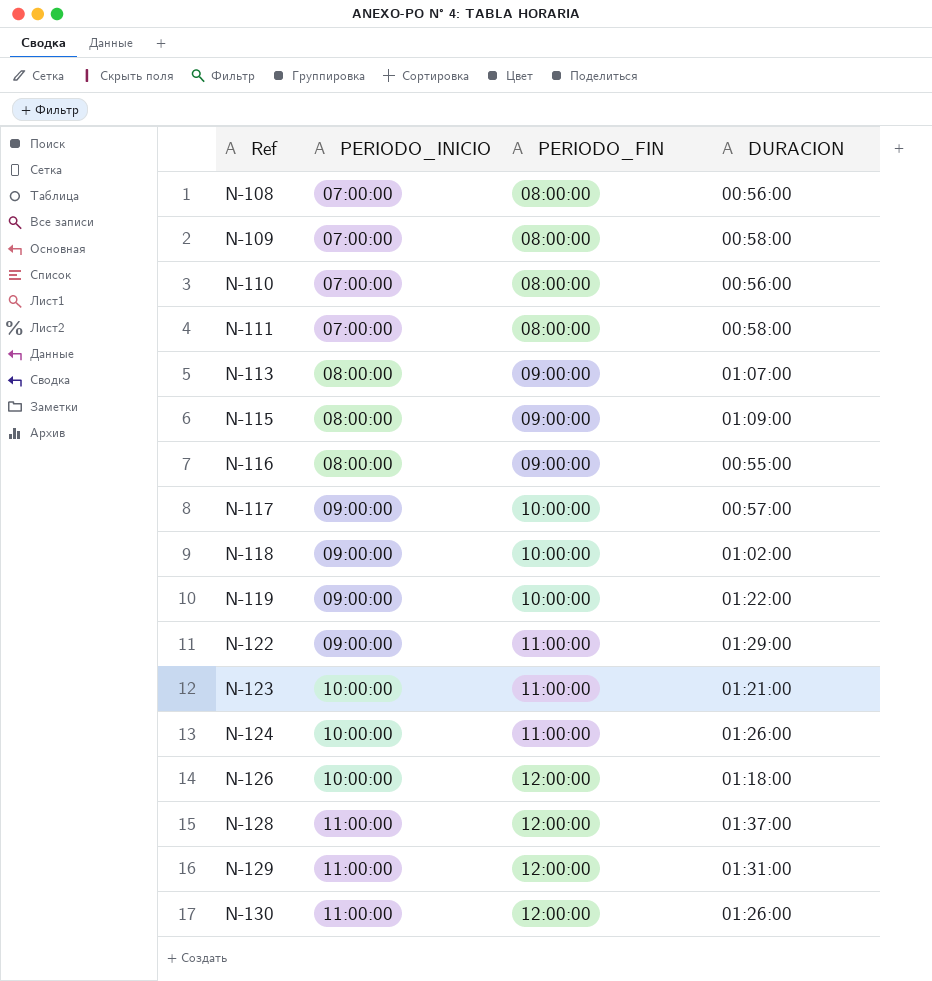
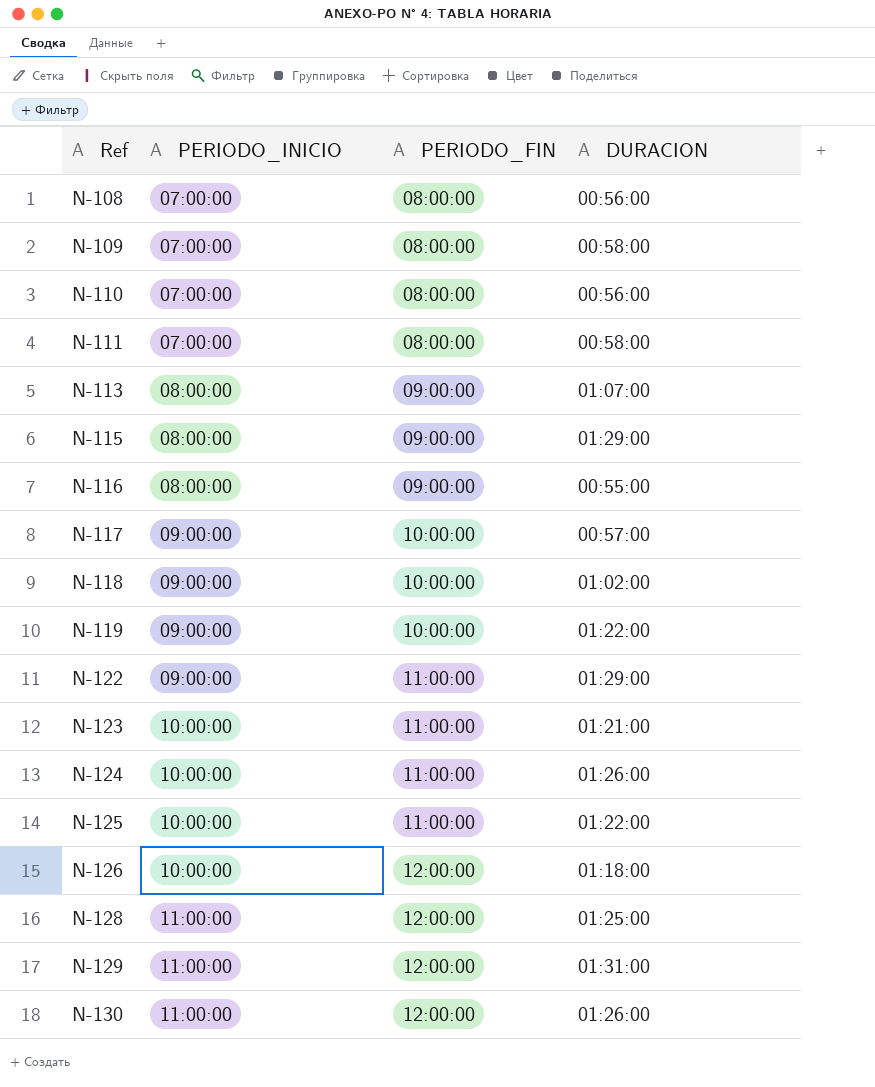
N-115 | DURACION: 01:09:00 -> 01:29:00
row N-125: none -> 10:00:00 | 11:00:00 | 01:22:00
N-128 | DURACION: 01:37:00 -> 01:25:00

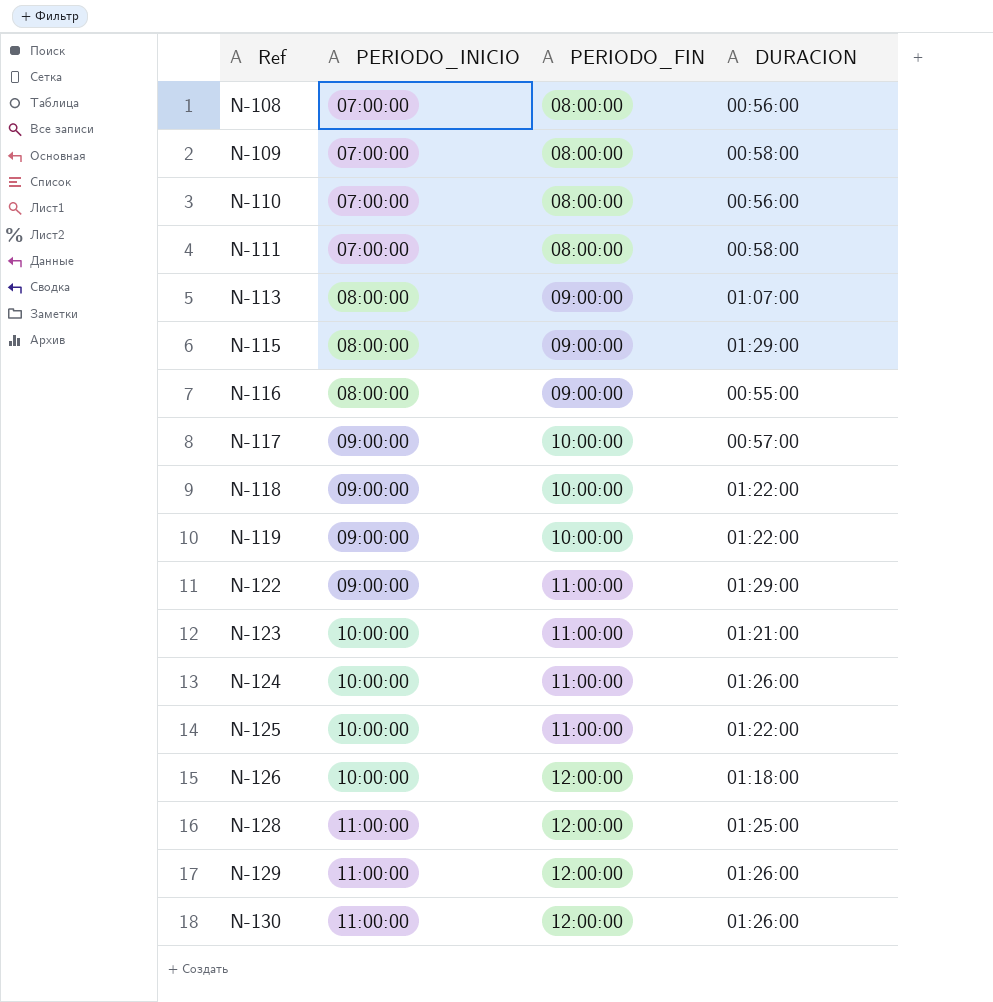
N-118 | DURACION: 01:02:00 -> 01:22:00
N-129 | DURACION: 01:31:00 -> 01:26:00

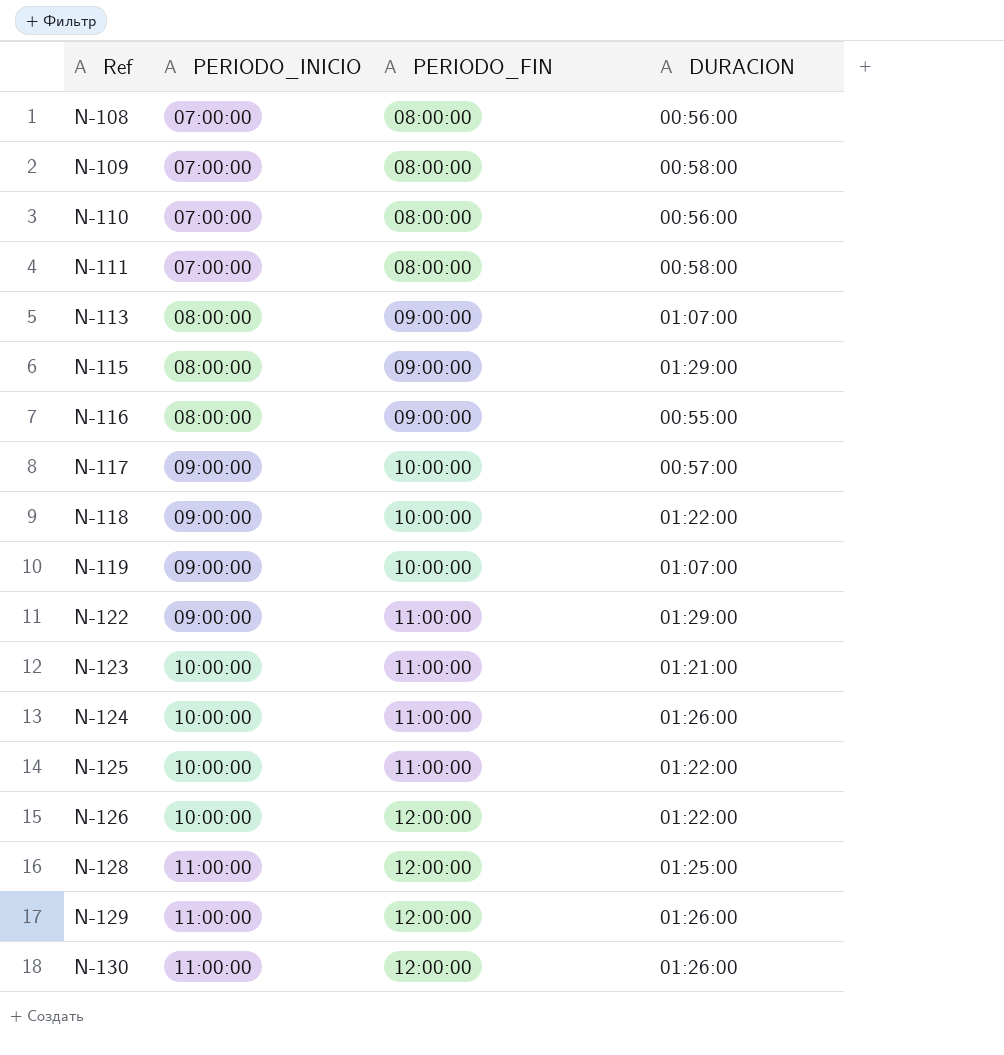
N-119 | DURACION: 01:22:00 -> 01:07:00
N-126 | DURACION: 01:18:00 -> 01:22:00

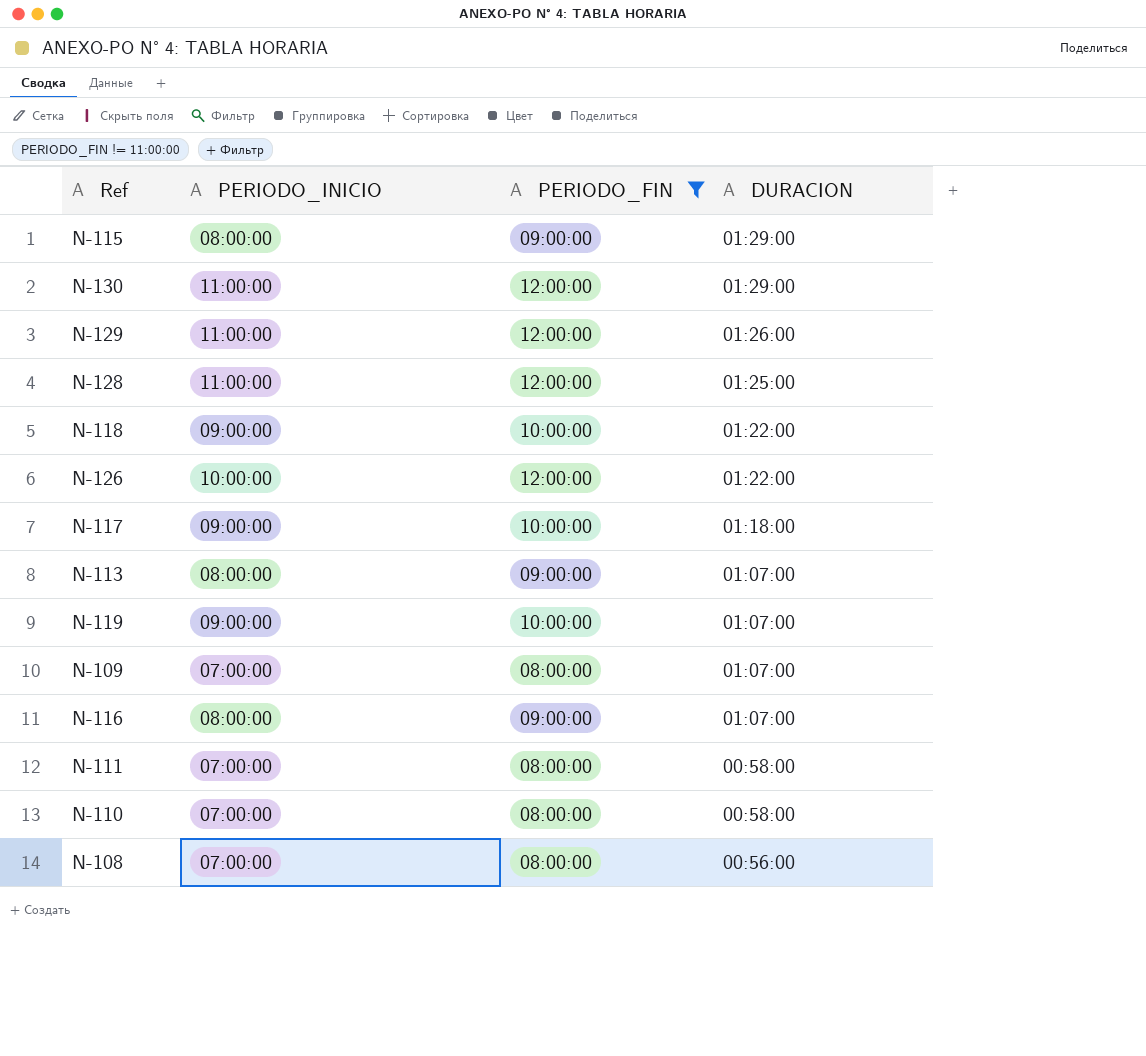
filter: none -> PERIODO_FIN != 11:00:00
row order: Ref ascending -> DURACION descending
N-130 | DURACION: 01:26:00 -> 01:29:00
N-117 | DURACION: 00:57:00 -> 01:18:00
N-109 | DURACION: 00:58:00 -> 01:07:00
N-116 | DURACION: 00:55:00 -> 01:07:00
N-110 | DURACION: 00:56:00 -> 00:58:00

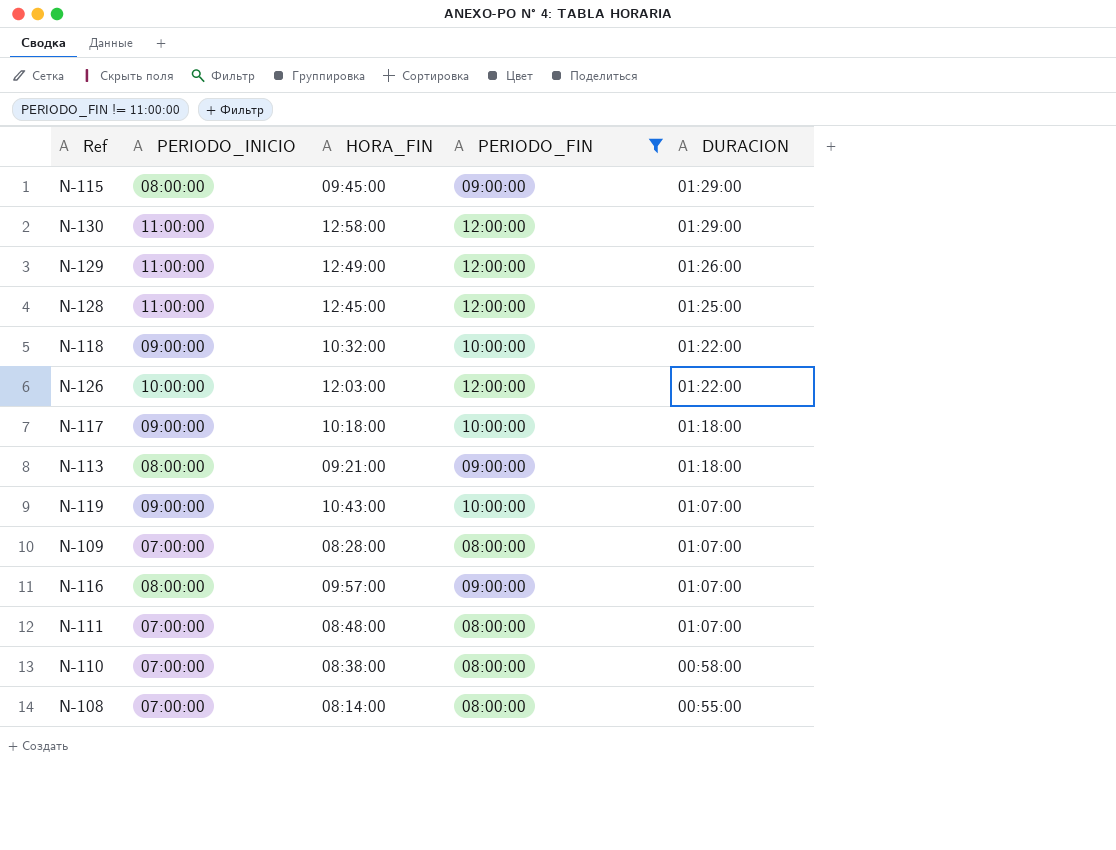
column HORA_FIN | position: none -> 3
N-113 | DURACION: 01:07:00 -> 01:18:00
N-111 | DURACION: 00:58:00 -> 01:07:00
N-108 | DURACION: 00:56:00 -> 00:55:00

